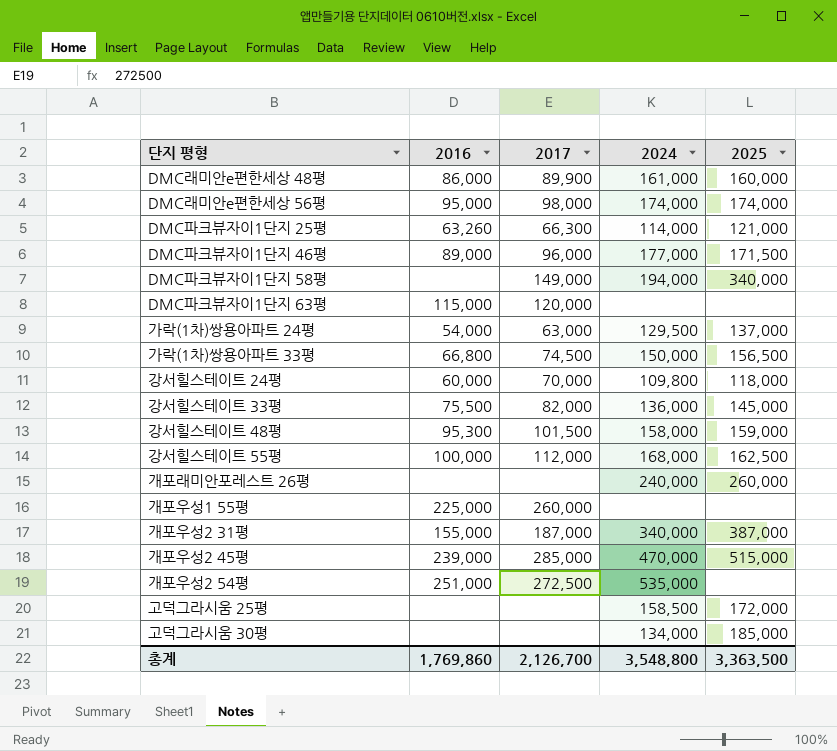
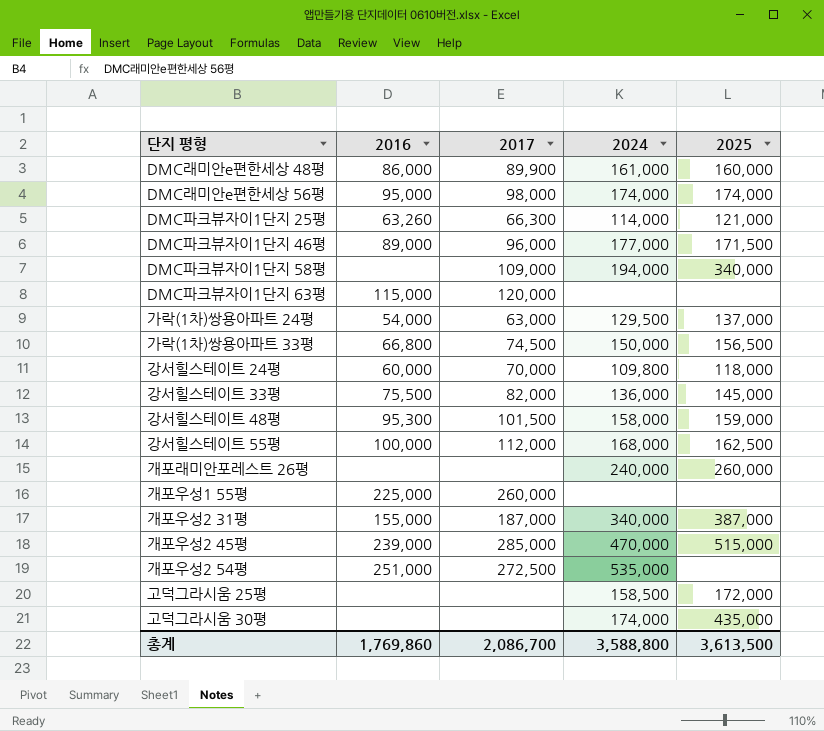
DMC파크뷰자이1단지 58평 | 2017: 149,000 -> 109,000
고덕그라시움 30평 | 2024: 134,000 -> 174,000
고덕그라시움 30평 | 2025: 185,000 -> 435,000
총계 | 2017: 2,126,700 -> 2,086,700
총계 | 2024: 3,548,800 -> 3,588,800
총계 | 2025: 3,363,500 -> 3,613,500

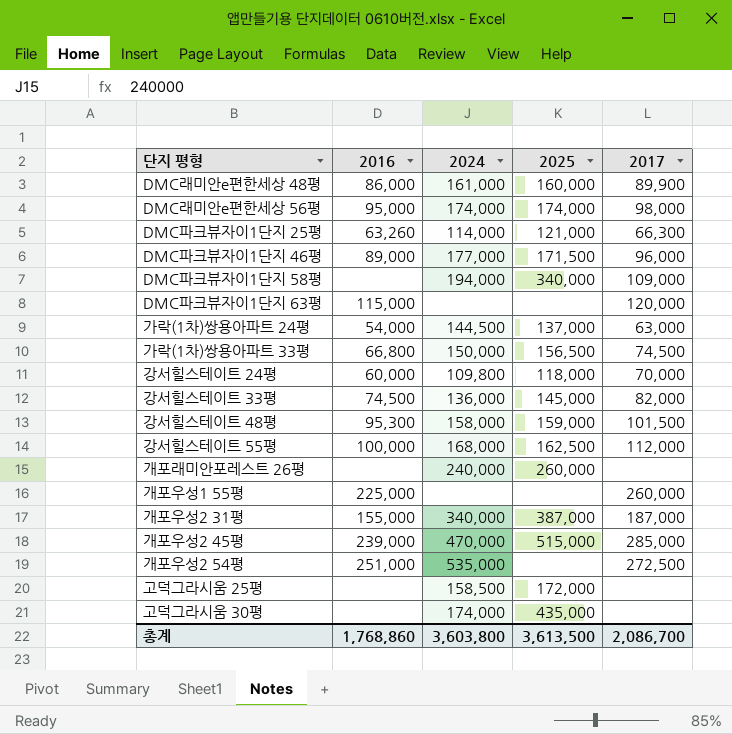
column 2017 | position: 3 -> 5
가락(1차)쌍용아파트 24평 | 2024: 129,500 -> 144,500
강서힐스테이트 33평 | 2016: 75,500 -> 74,500
총계 | 2016: 1,769,860 -> 1,768,860
총계 | 2024: 3,588,800 -> 3,603,800

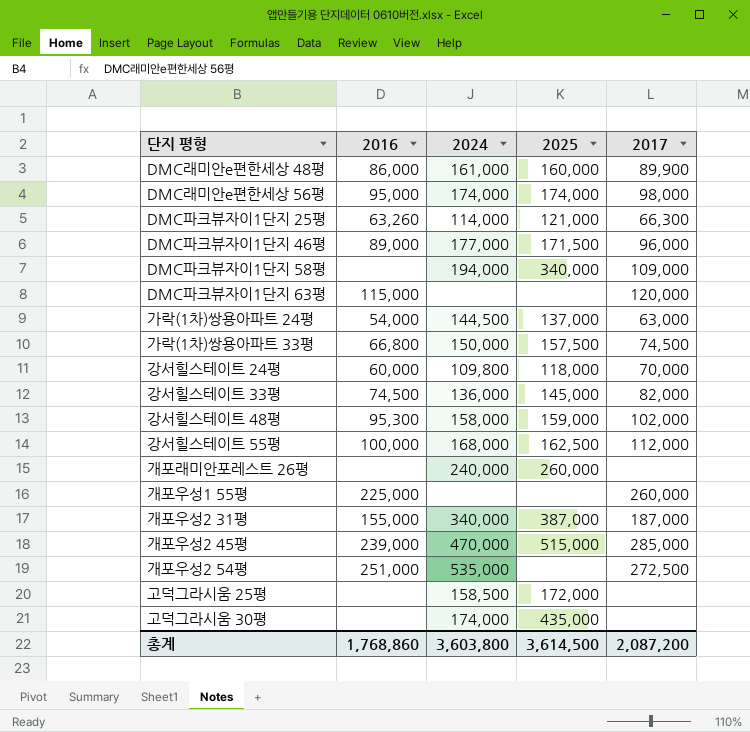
가락(1차)쌍용아파트 33평 | 2025: 156,500 -> 157,500
강서힐스테이트 48평 | 2017: 101,500 -> 102,000
총계 | 2025: 3,613,500 -> 3,614,500
총계 | 2017: 2,086,700 -> 2,087,200

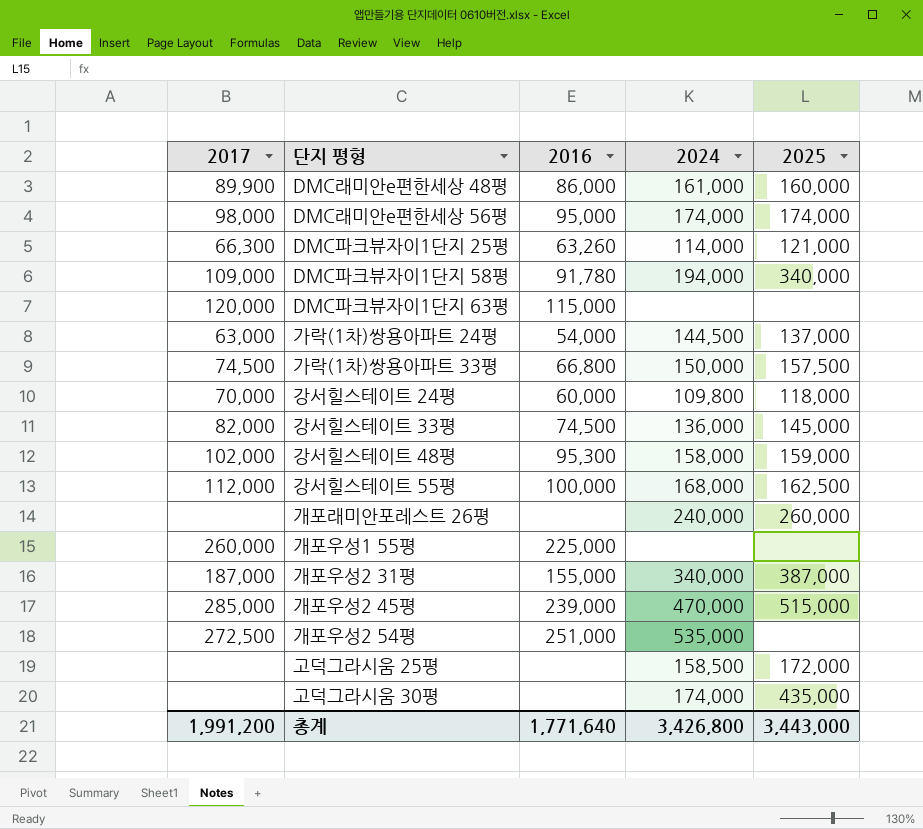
column 2017 | position: 5 -> 1
row DMC파크뷰자이1단지 46평: 89,000 | 177,000 | 171,500 | 96,000 -> none
DMC파크뷰자이1단지 58평 | 2016: none -> 91,780
총계 | 2017: 2,087,200 -> 1,991,200
총계 | 2016: 1,768,860 -> 1,771,640
총계 | 2024: 3,603,800 -> 3,426,800
총계 | 2025: 3,614,500 -> 3,443,000

